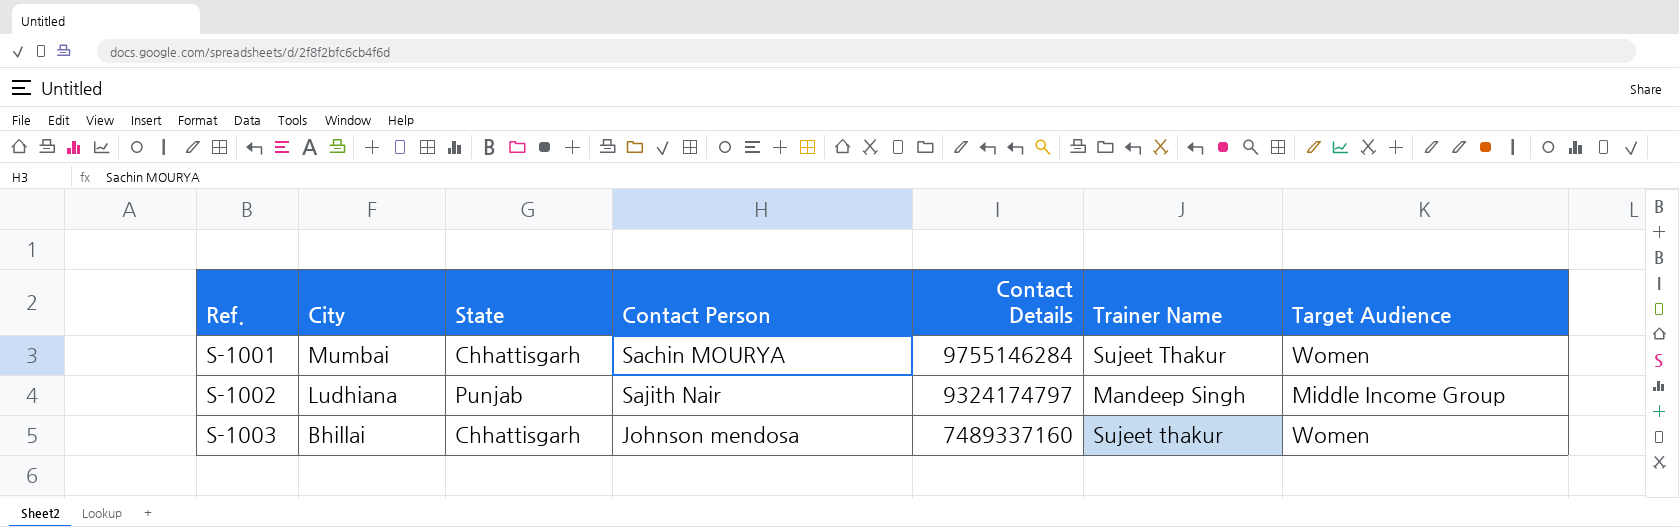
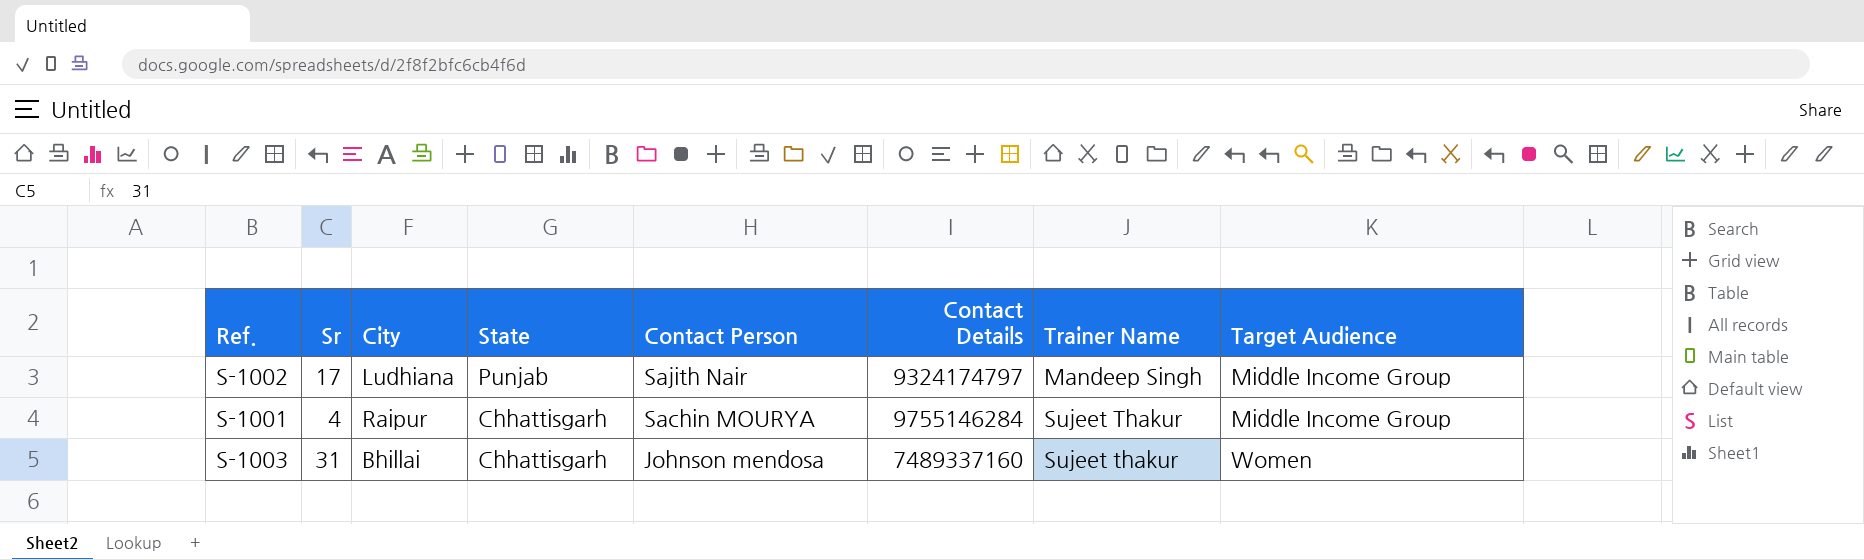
row order: Ref. ascending -> State descending
column Sr | position: none -> 2
S-1001 | City: Mumbai -> Raipur
S-1001 | Target Audience: Women -> Middle Income Group

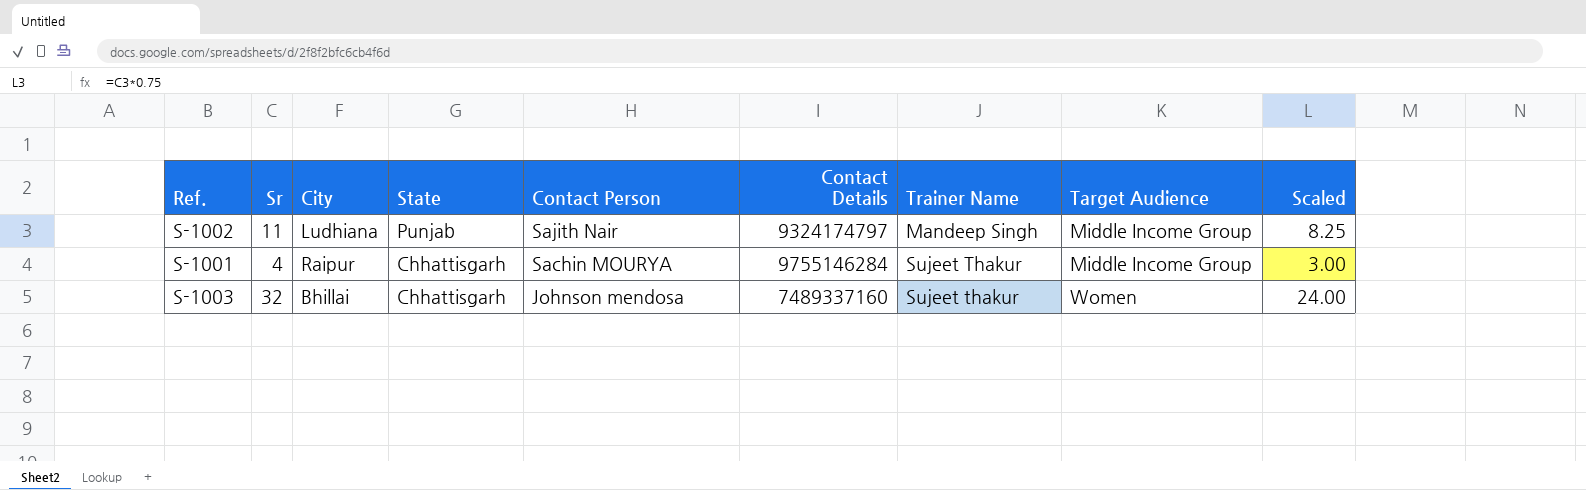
column Scaled | formula: none -> [Sr] * 0.75
S-1002 | Sr: 17 -> 11
S-1003 | Sr: 31 -> 32

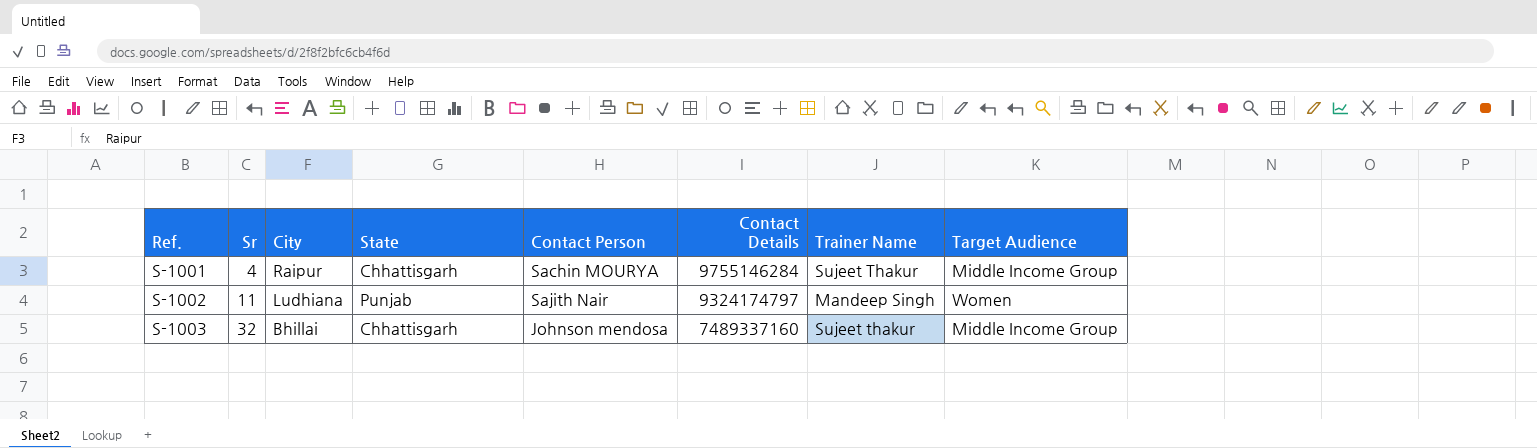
row order: State descending -> Ref. ascending
column Scaled | formula: [Sr] * 0.75 -> none
S-1002 | Target Audience: Middle Income Group -> Women
S-1003 | Target Audience: Women -> Middle Income Group

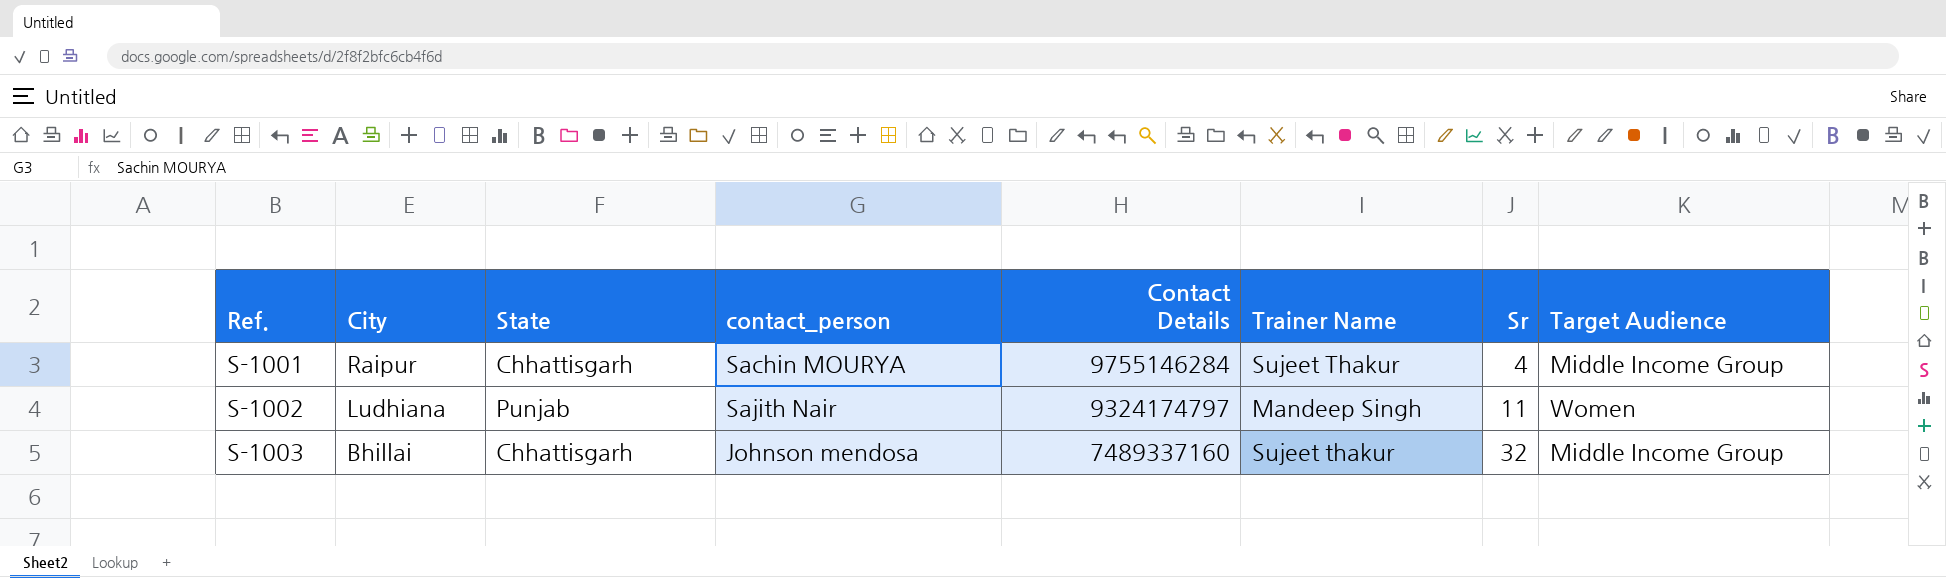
column name: Contact Person -> contact_person
column Sr | position: 2 -> 7

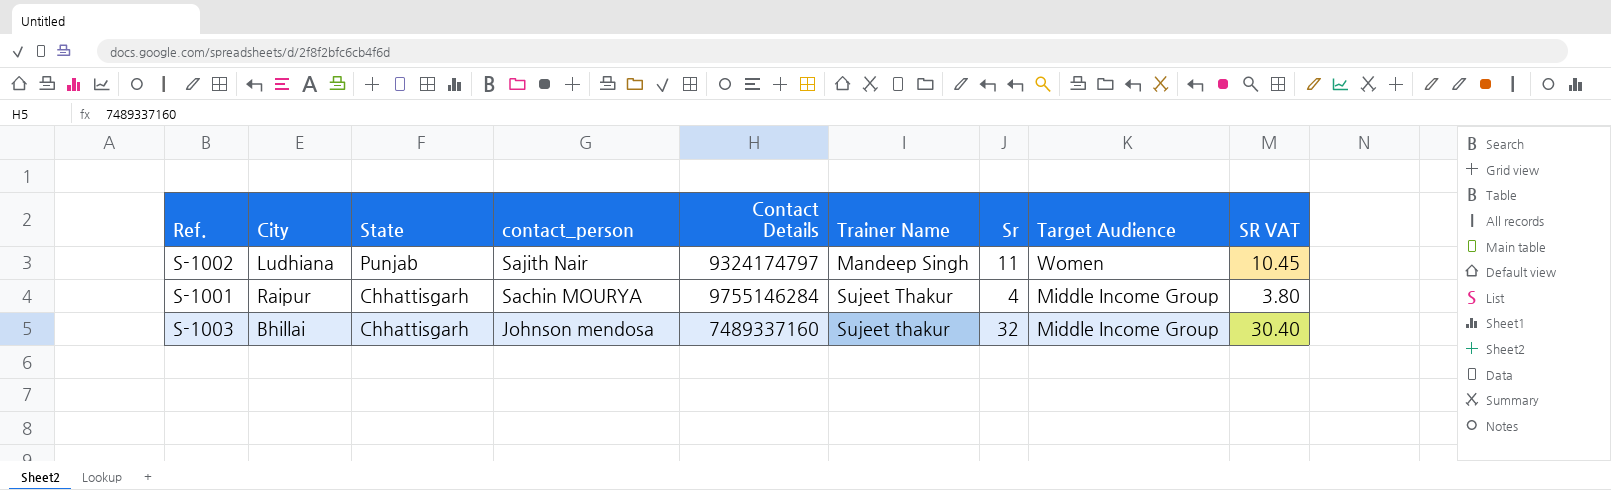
row order: Ref. ascending -> State descending
column SR VAT | formula: none -> [Sr] * 0.95

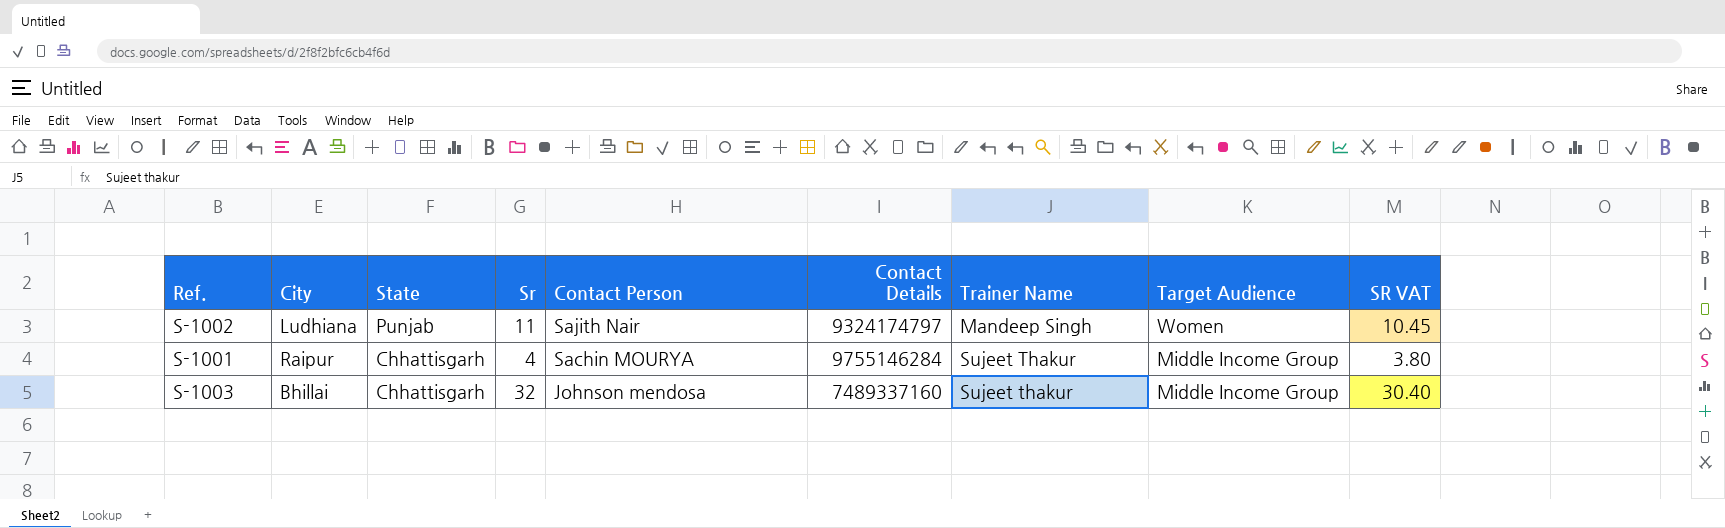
column Sr | position: 7 -> 4
column name: contact_person -> Contact Person

